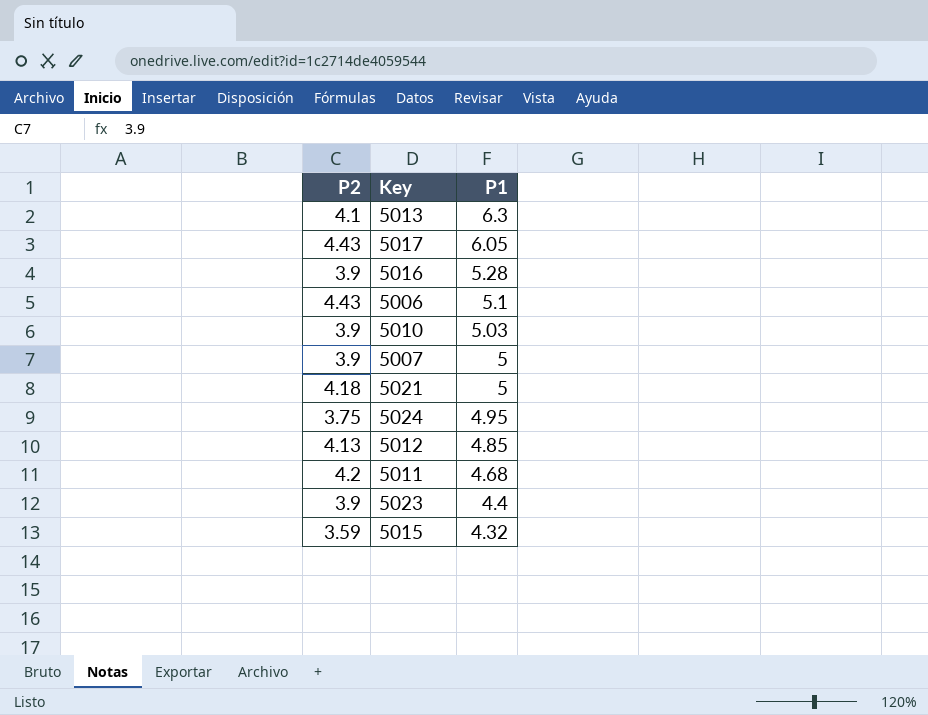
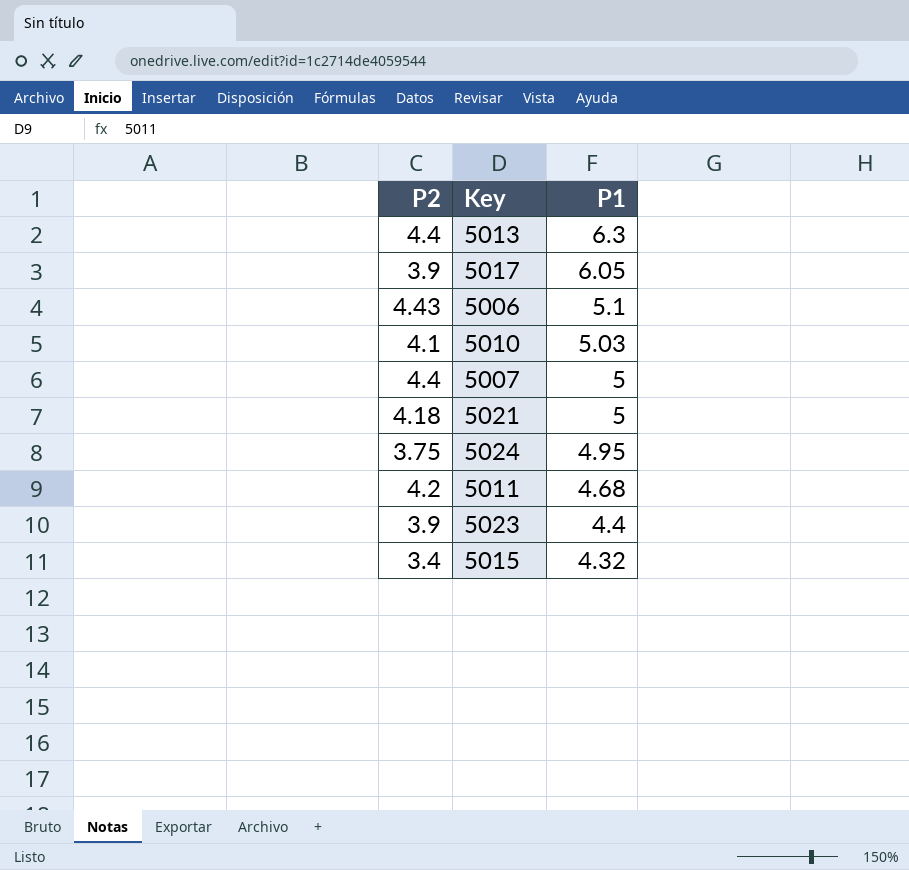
row 5016: 3.9 | 5.28 -> none
row 5012: 4.13 | 4.85 -> none
5013 | P2: 4.1 -> 4.4
5017 | P2: 4.43 -> 3.9
5010 | P2: 3.9 -> 4.1
5007 | P2: 3.9 -> 4.4
5015 | P2: 3.59 -> 3.4

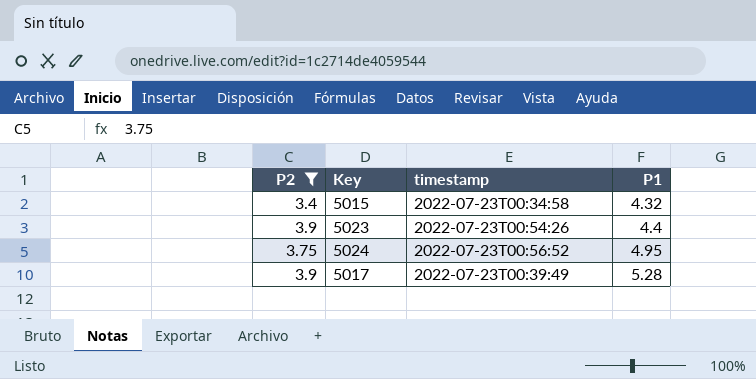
filter: none -> P2 <= 3.9
row order: P1 descending -> P1 ascending
column timestamp | position: none -> 3
5017 | P1: 6.05 -> 5.28

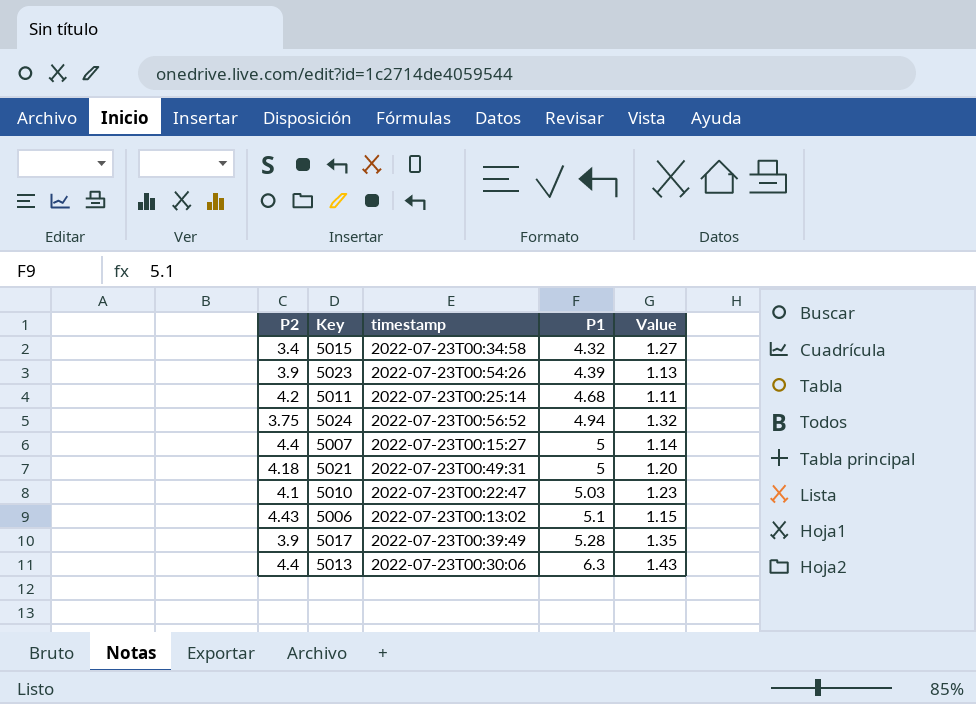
filter: P2 <= 3.9 -> none
column Value | formula: none -> [P1] / [P2]
5023 | P1: 4.4 -> 4.39
5024 | P1: 4.95 -> 4.94

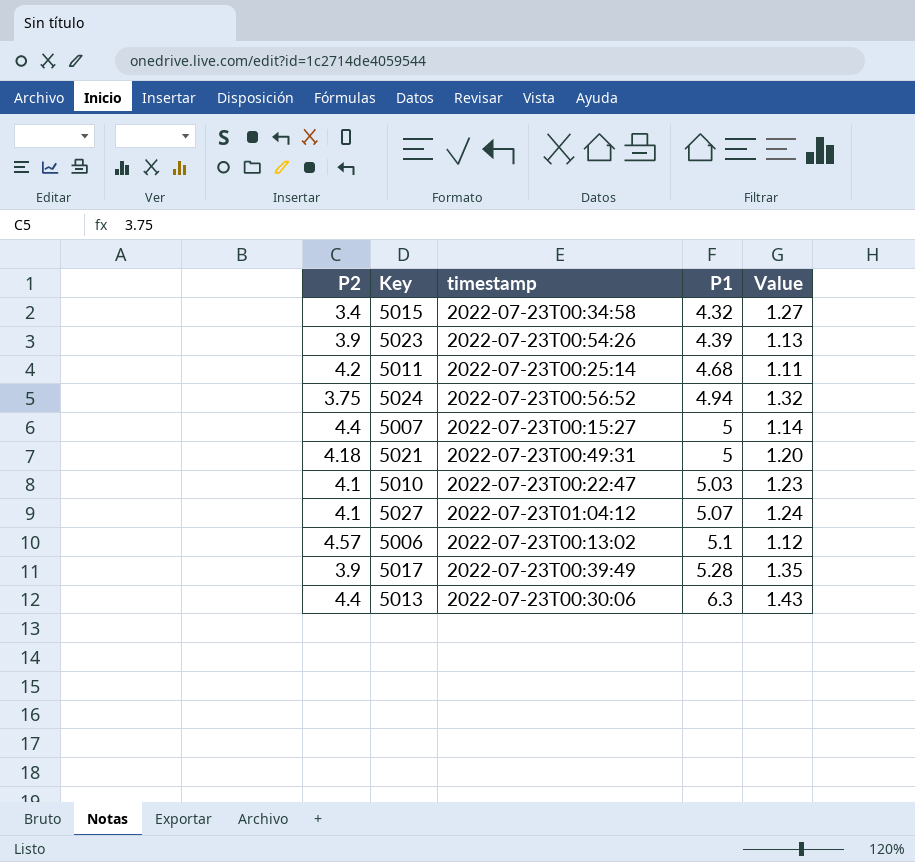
row 5027: none -> 4.1 | 2022-07-23T01:04:12 | 5.07 | 1.24
5006 | P2: 4.43 -> 4.57
5006 | Value: 1.15 -> 1.12

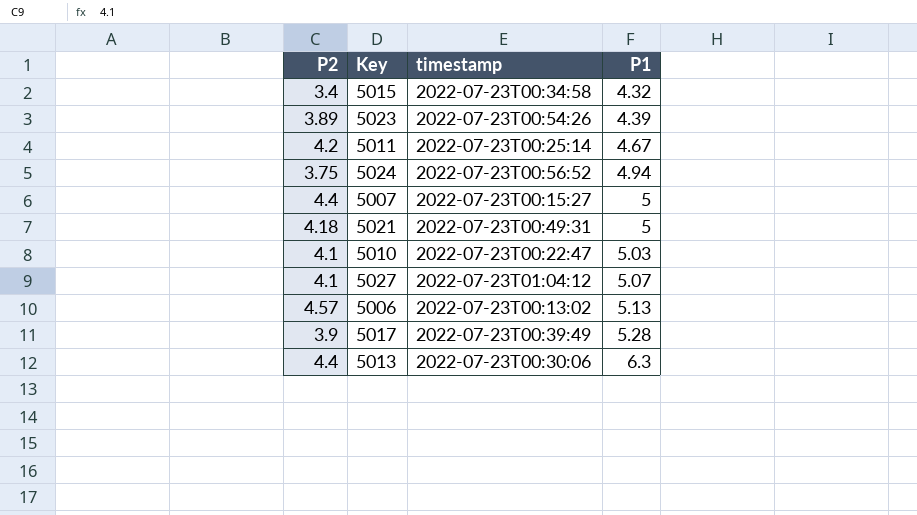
column Value | formula: [P1] / [P2] -> none
5023 | P2: 3.9 -> 3.89
5011 | P1: 4.68 -> 4.67
5006 | P1: 5.1 -> 5.13

